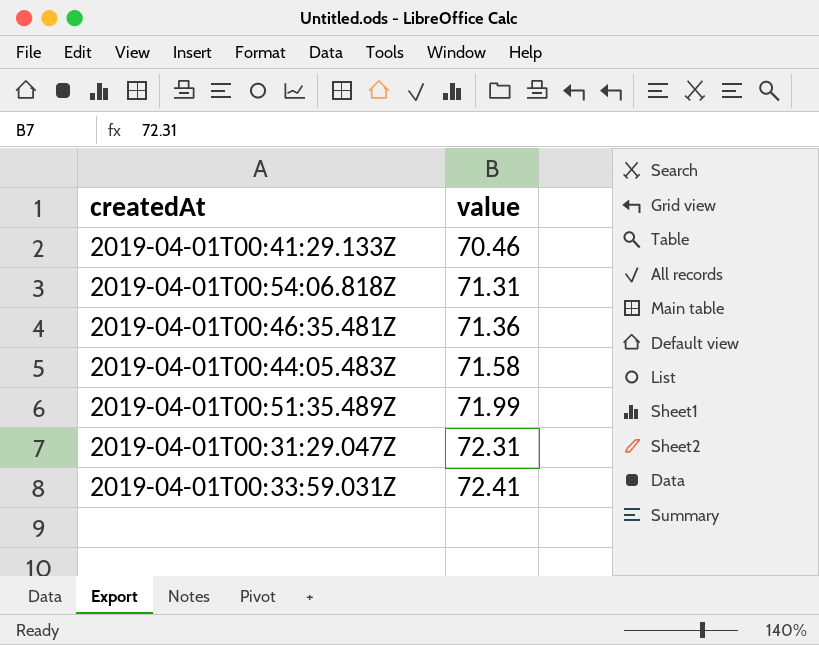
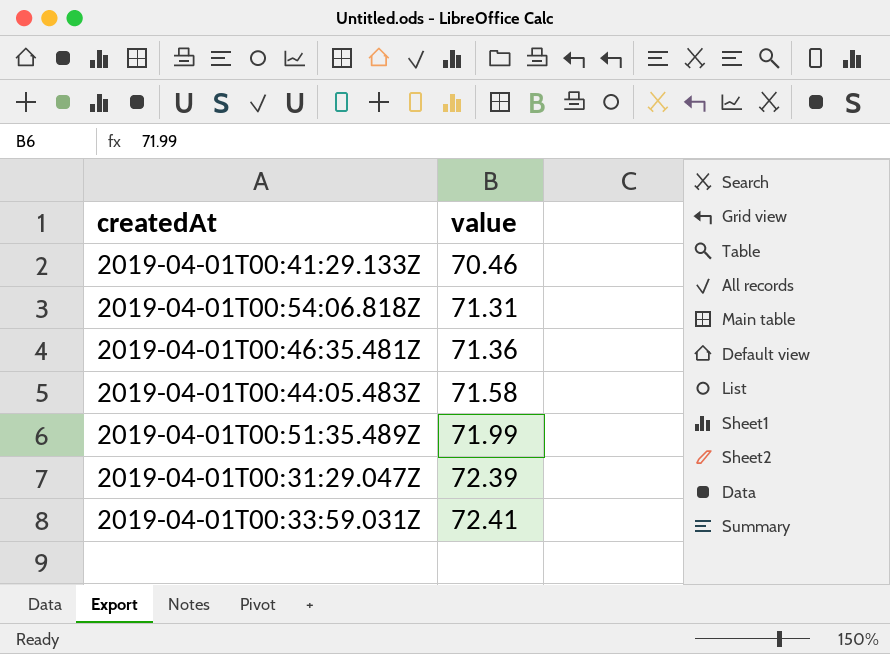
2019-04-01T00:31:29.047Z | value: 72.31 -> 72.39

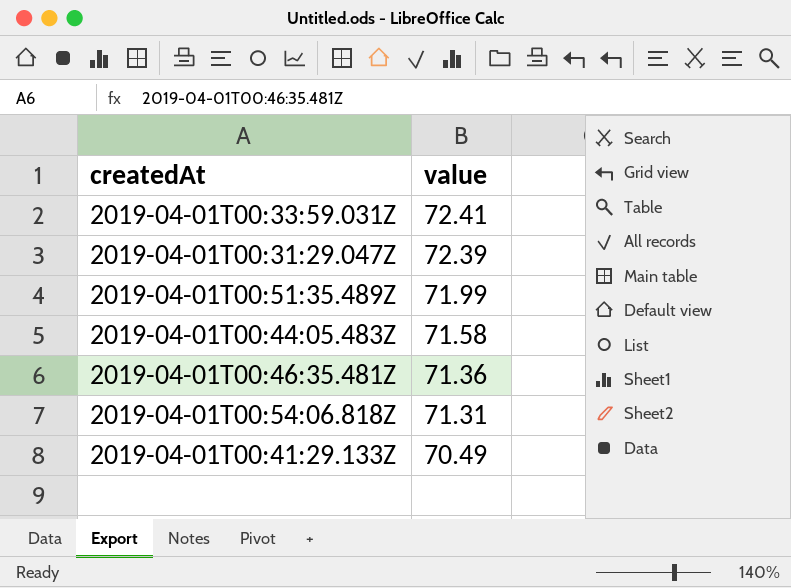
row order: value ascending -> value descending
2019-04-01T00:41:29.133Z | value: 70.46 -> 70.49

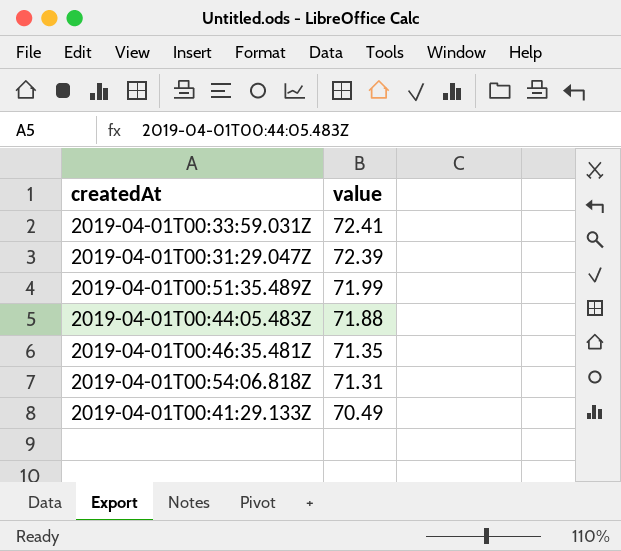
2019-04-01T00:44:05.483Z | value: 71.58 -> 71.88
2019-04-01T00:46:35.481Z | value: 71.36 -> 71.35

